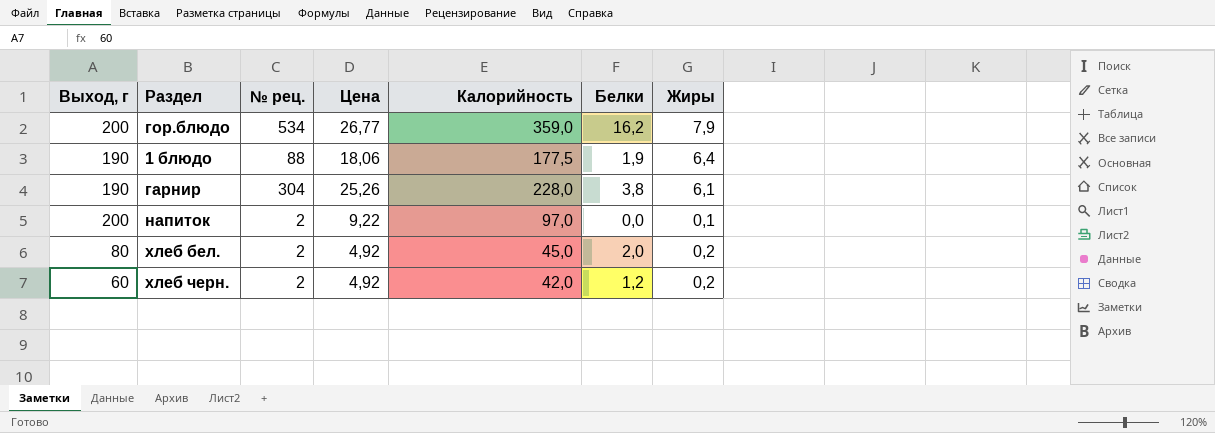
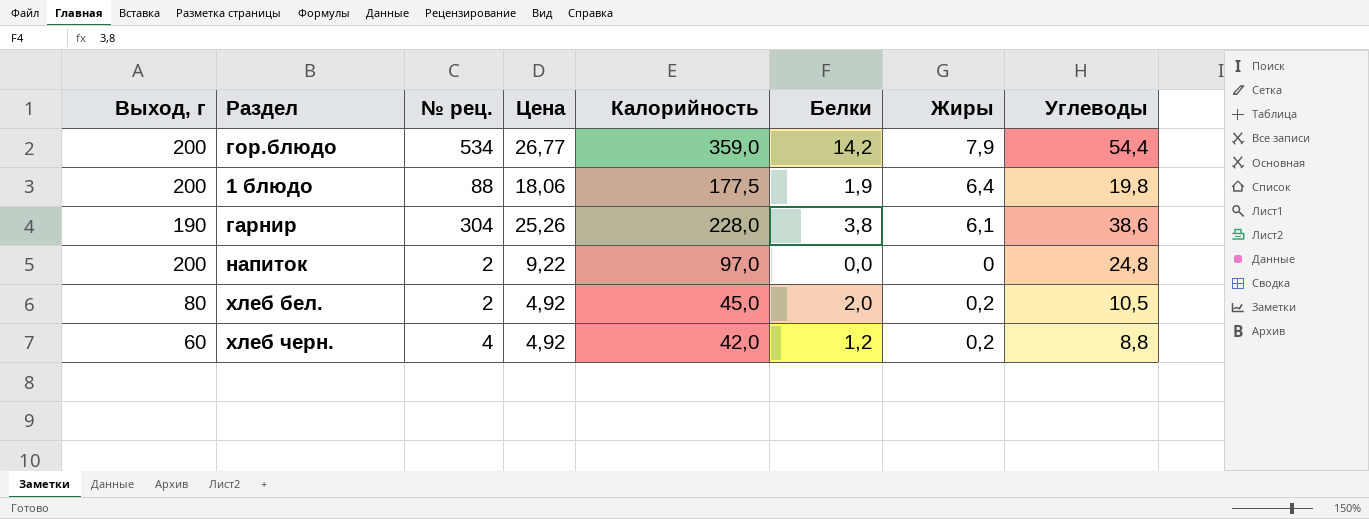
column Углеводы | position: none -> 8
гор.блюдо | Белки: 16,2 -> 14,2
1 блюдо | Выход, г: 190 -> 200
напиток | Жиры: 0,1 -> 0
хлеб черн. | № рец.: 2 -> 4

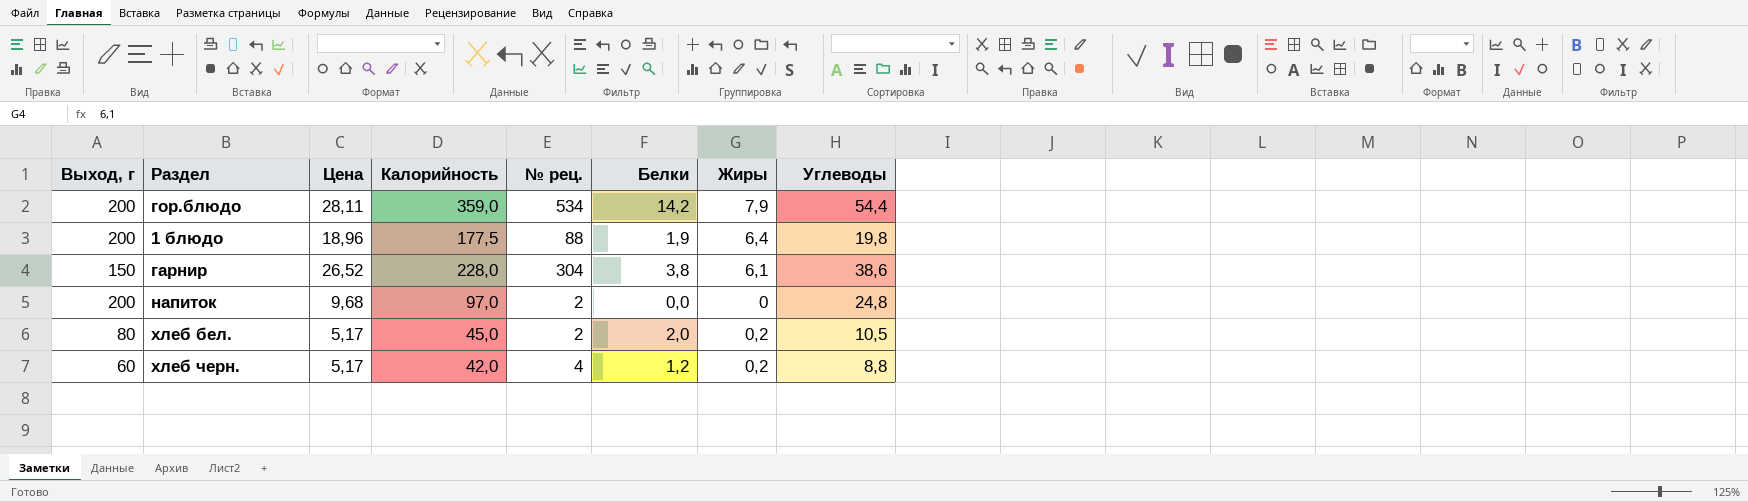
column № рец. | position: 3 -> 5
гор.блюдо | Цена: 26,77 -> 28,11
1 блюдо | Цена: 18,06 -> 18,96
гарнир | Выход, г: 190 -> 150
гарнир | Цена: 25,26 -> 26,52
напиток | Цена: 9,22 -> 9,68
хлеб бел. | Цена: 4,92 -> 5,17
хлеб черн. | Цена: 4,92 -> 5,17

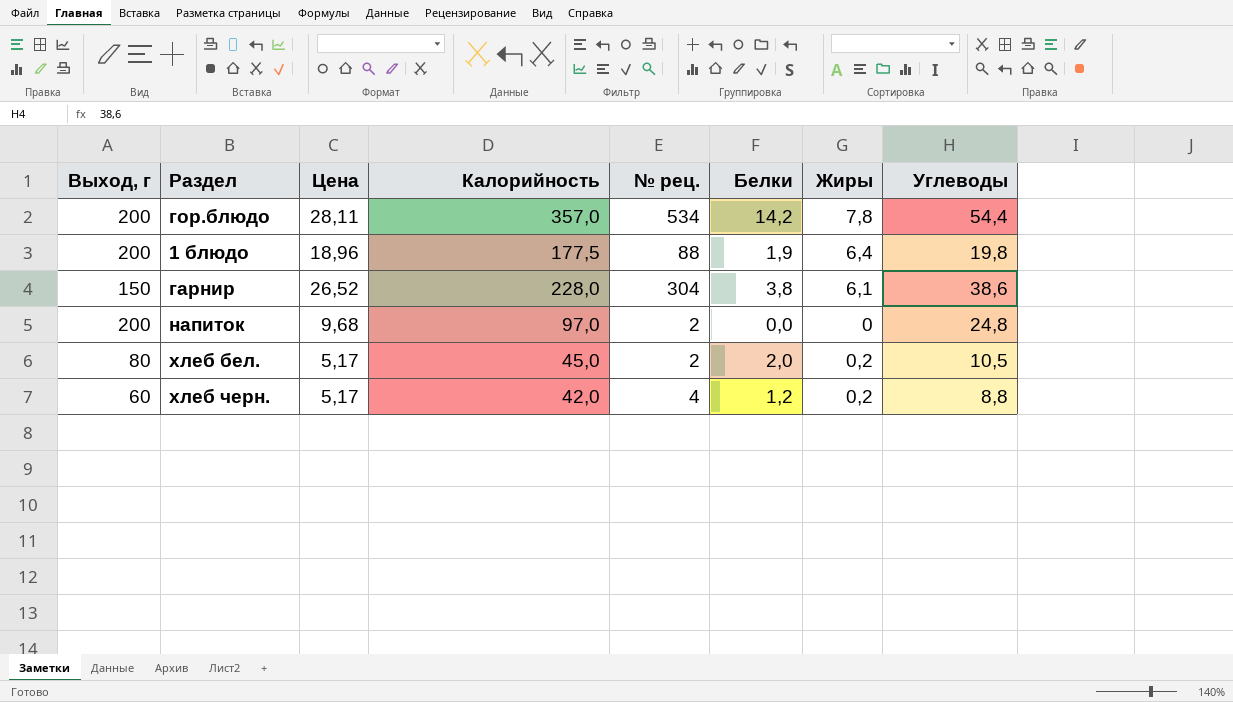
гор.блюдо | Калорийность: 359,0 -> 357,0
гор.блюдо | Жиры: 7,9 -> 7,8

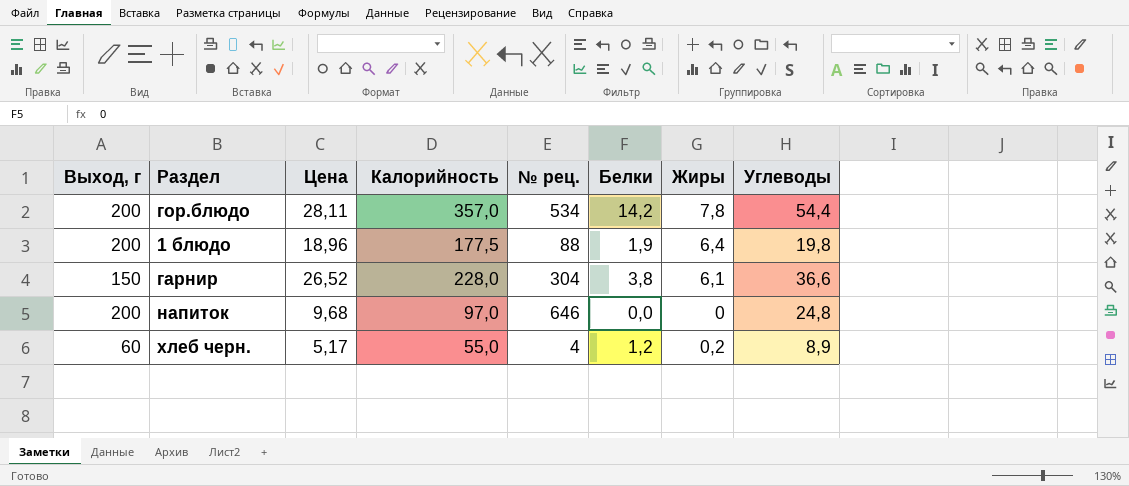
row хлеб бел.: 80 | 5,17 | 45,0 | 2 | 2,0 | 0,2 | 10,5 -> none
гарнир | Углеводы: 38,6 -> 36,6
напиток | № рец.: 2 -> 646
хлеб черн. | Калорийность: 42,0 -> 55,0
хлеб черн. | Углеводы: 8,8 -> 8,9

